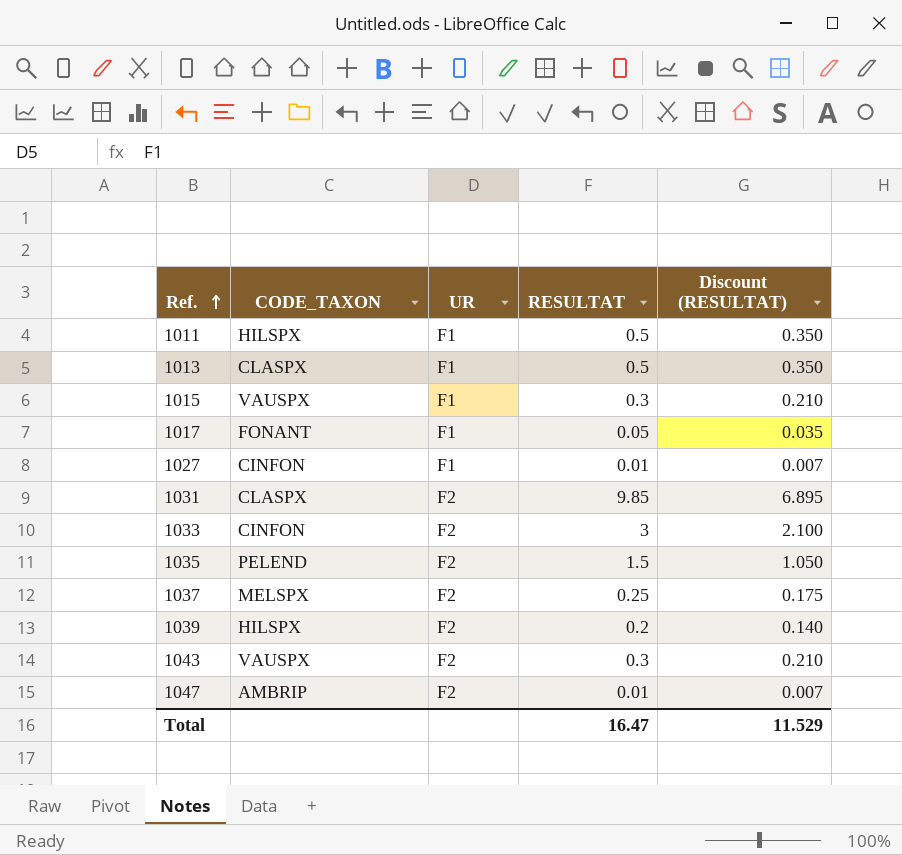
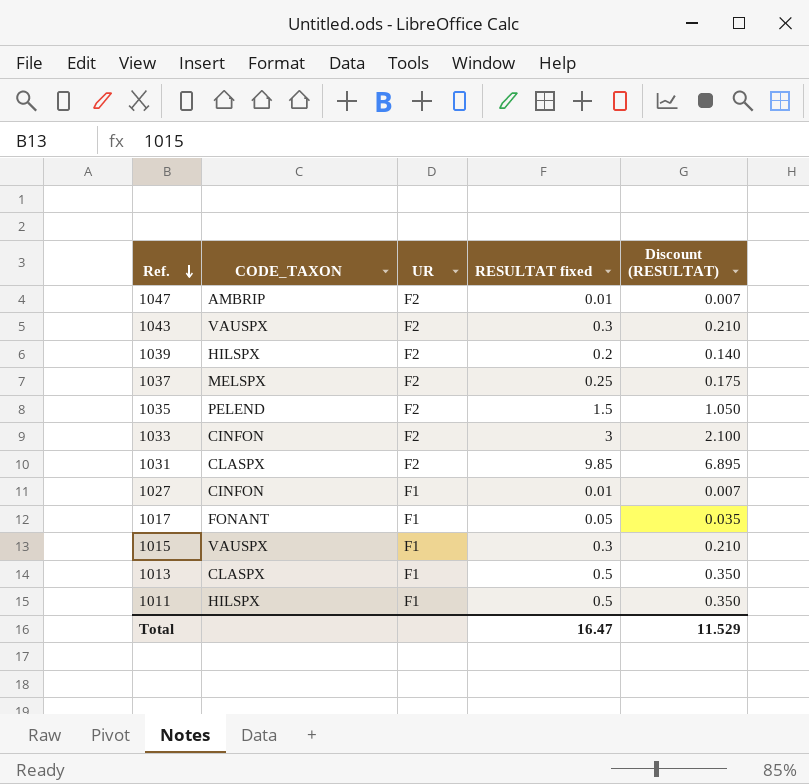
row order: Ref. ascending -> Ref. descending
column name: RESULTAT -> RESULTAT fixed

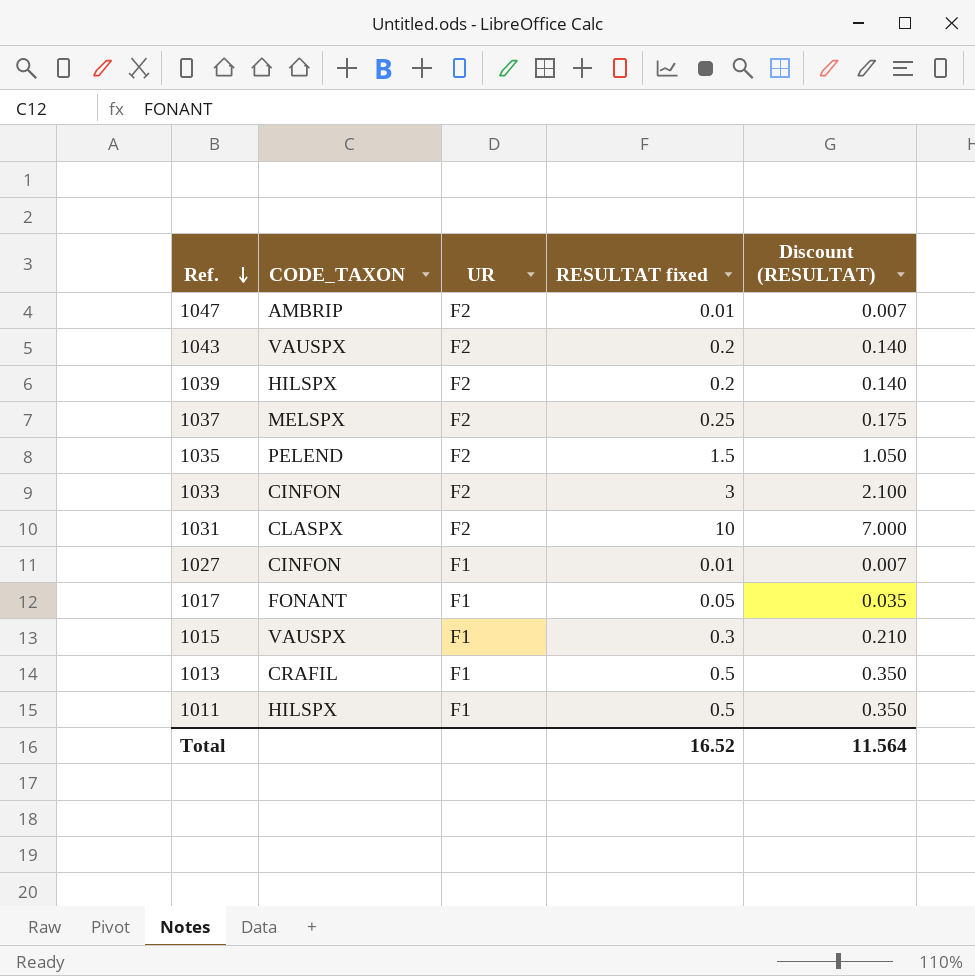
1043 | RESULTAT fixed: 0.3 -> 0.2
1043 | Discount (RESULTAT): 0.210 -> 0.140
1031 | RESULTAT fixed: 9.85 -> 10
1031 | Discount (RESULTAT): 6.895 -> 7.000
1013 | CODE_TAXON: CLASPX -> CRAFIL
Total | RESULTAT fixed: 16.47 -> 16.52
Total | Discount (RESULTAT): 11.529 -> 11.564

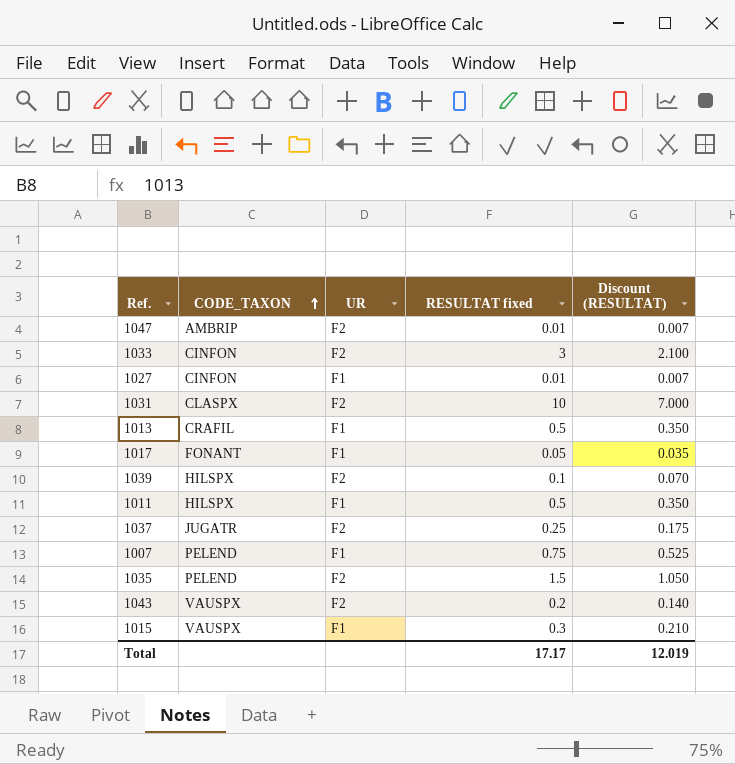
row order: Ref. descending -> CODE_TAXON ascending
1039 | RESULTAT fixed: 0.2 -> 0.1
1039 | Discount (RESULTAT): 0.140 -> 0.070
1037 | CODE_TAXON: MELSPX -> JUGATR
row 1007: none -> PELEND | F1 | 0.75 | 0.525
Total | RESULTAT fixed: 16.52 -> 17.17
Total | Discount (RESULTAT): 11.564 -> 12.019

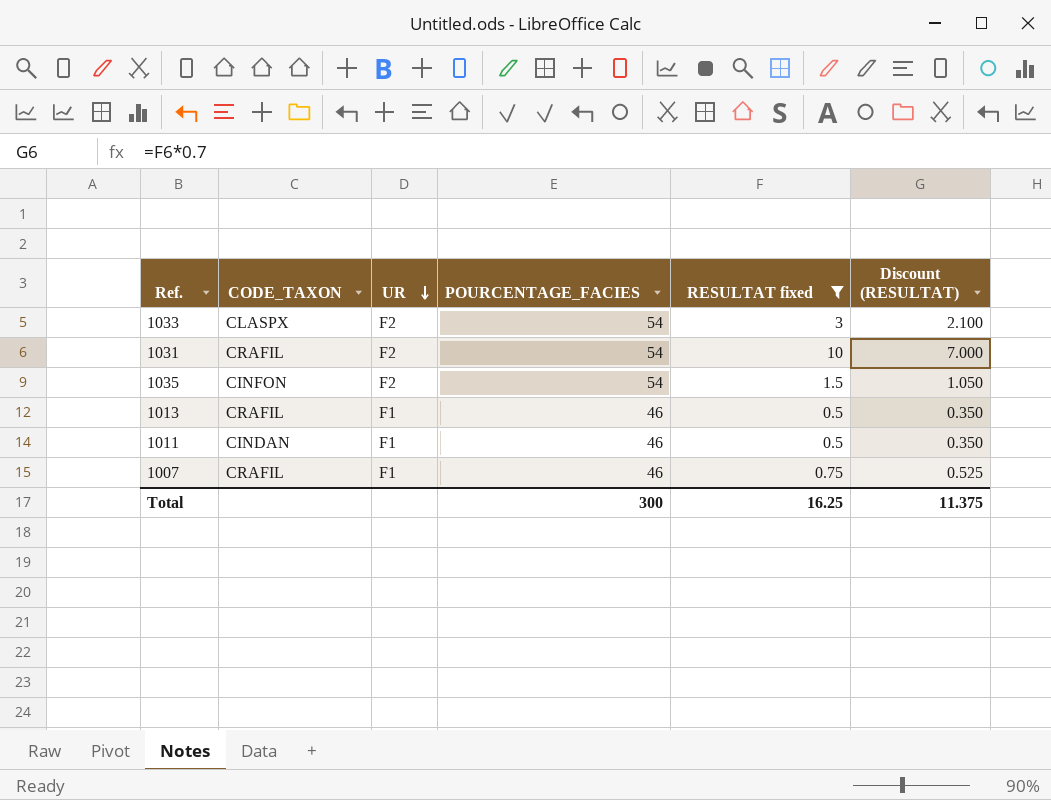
filter: none -> RESULTAT fixed >= 0.5
row order: CODE_TAXON ascending -> UR descending
column POURCENTAGE_FACIES | position: none -> 4
1033 | CODE_TAXON: CINFON -> CLASPX
1031 | CODE_TAXON: CLASPX -> CRAFIL
1035 | CODE_TAXON: PELEND -> CINFON
1011 | CODE_TAXON: HILSPX -> CINDAN
1007 | CODE_TAXON: PELEND -> CRAFIL
Total | RESULTAT fixed: 17.17 -> 16.25
Total | Discount (RESULTAT): 12.019 -> 11.375

